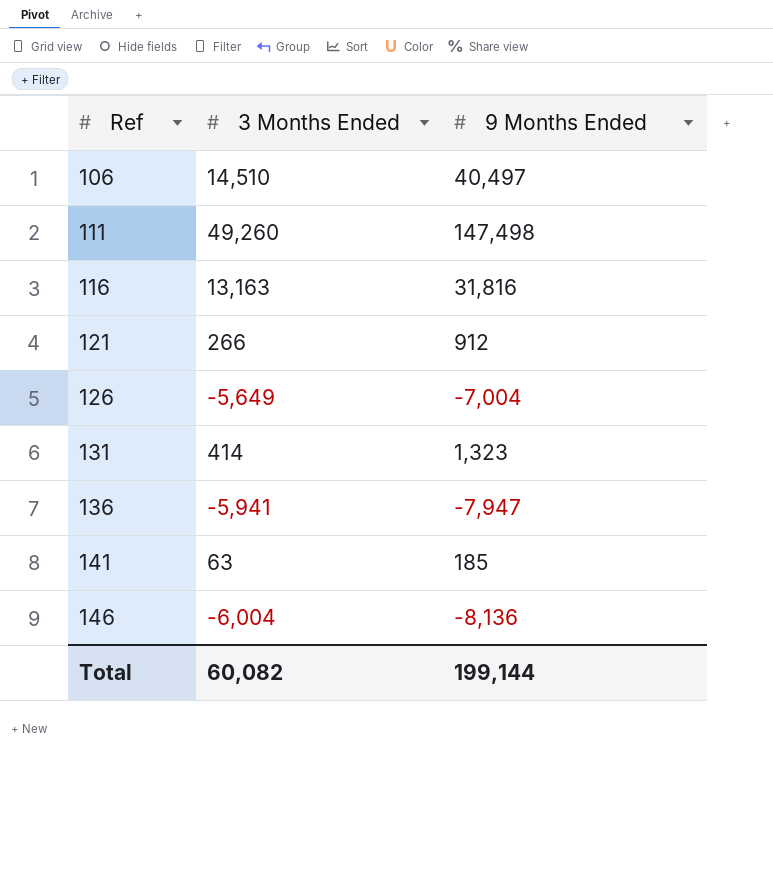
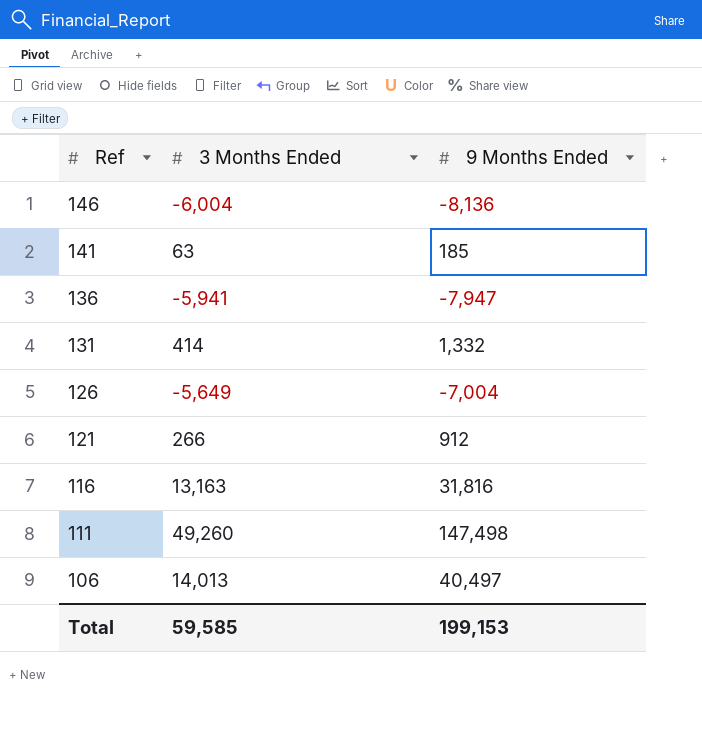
row order: Ref ascending -> Ref descending
131 | 9 Months Ended: 1,323 -> 1,332
106 | 3 Months Ended: 14,510 -> 14,013
Total | 3 Months Ended: 60,082 -> 59,585
Total | 9 Months Ended: 199,144 -> 199,153

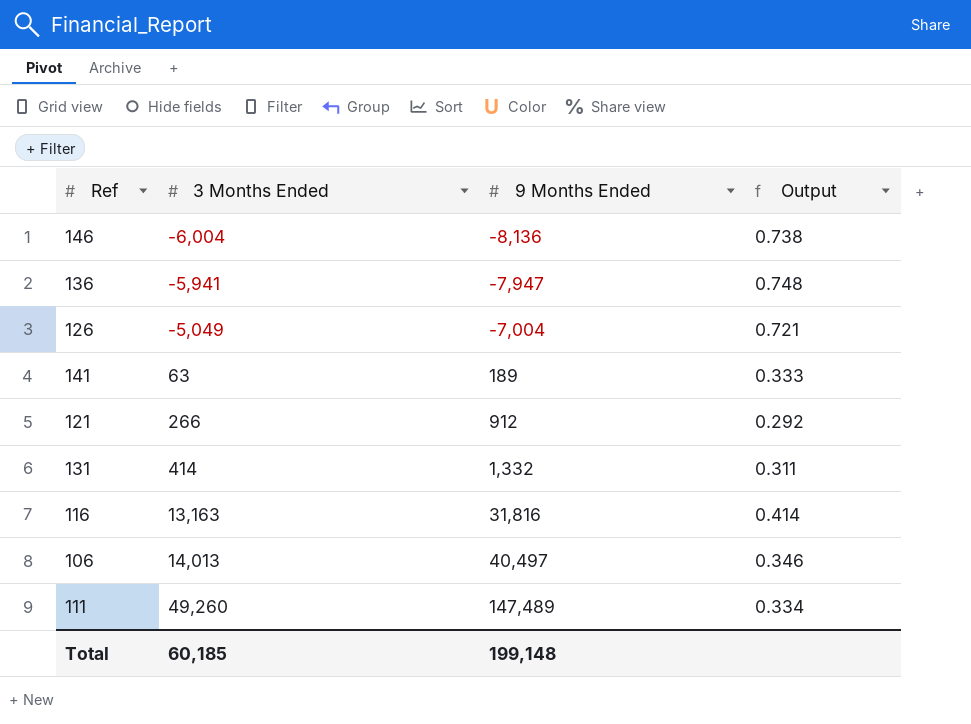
row order: Ref descending -> 3 Months Ended ascending
column Output | formula: none -> [3 Months Ended] / [9 Months Ended]
126 | 3 Months Ended: -5,649 -> -5,049
141 | 9 Months Ended: 185 -> 189
111 | 9 Months Ended: 147,498 -> 147,489
Total | 3 Months Ended: 59,585 -> 60,185
Total | 9 Months Ended: 199,153 -> 199,148

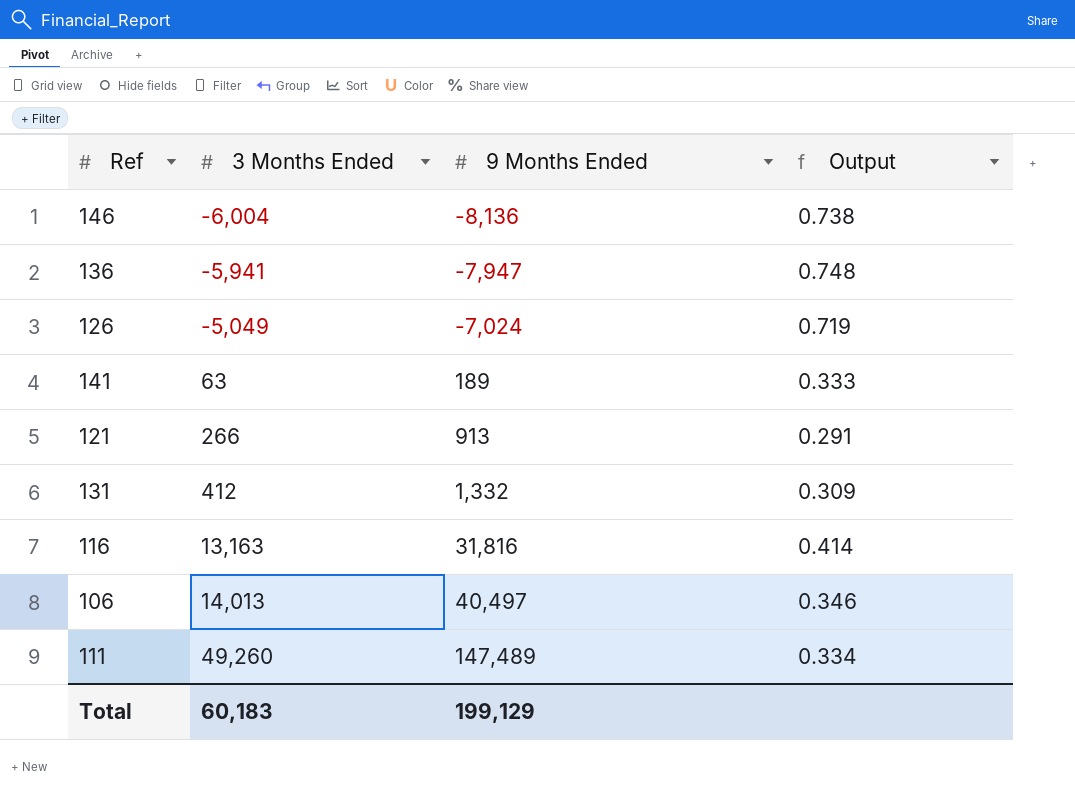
126 | 9 Months Ended: -7,004 -> -7,024
126 | Output: 0.721 -> 0.719
121 | 9 Months Ended: 912 -> 913
121 | Output: 0.292 -> 0.291
131 | 3 Months Ended: 414 -> 412
131 | Output: 0.311 -> 0.309
Total | 3 Months Ended: 60,185 -> 60,183
Total | 9 Months Ended: 199,148 -> 199,129

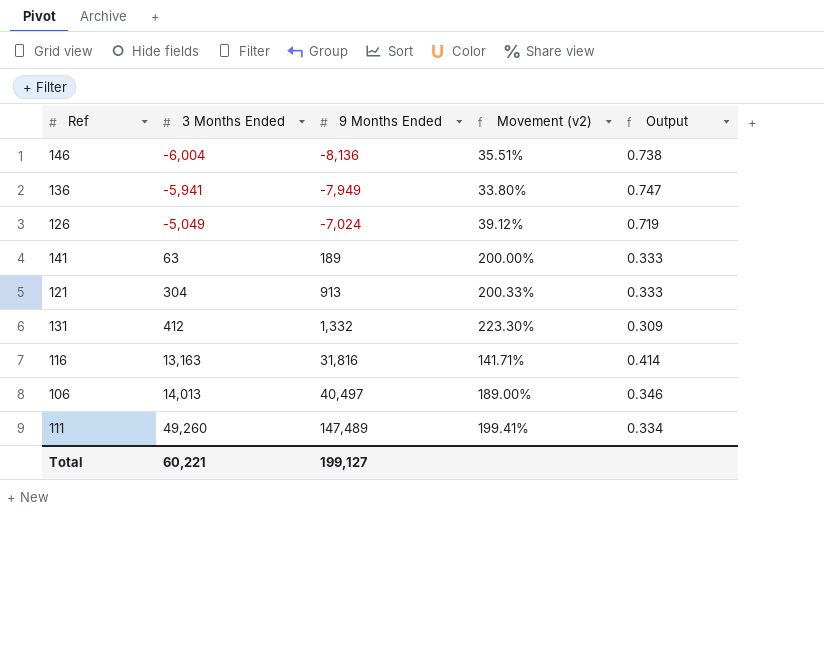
column Movement (v2) | formula: none -> ([9 Months Ended] - [3 Months Ended]) / [3 Months Ended]
136 | 9 Months Ended: -7,947 -> -7,949
136 | Output: 0.748 -> 0.747
121 | 3 Months Ended: 266 -> 304
121 | Output: 0.291 -> 0.333
Total | 3 Months Ended: 60,183 -> 60,221
Total | 9 Months Ended: 199,129 -> 199,127

